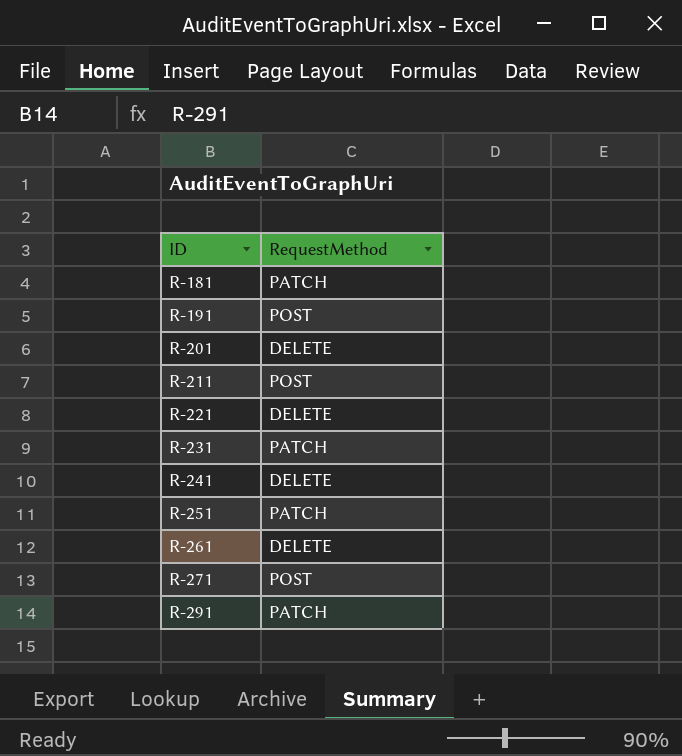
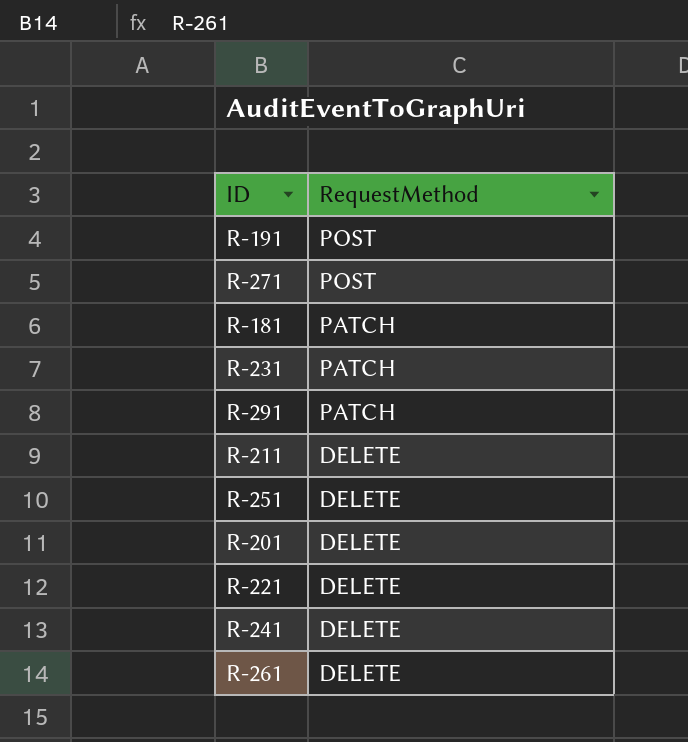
row order: ID ascending -> RequestMethod descending
R-211 | RequestMethod: POST -> DELETE
R-251 | RequestMethod: PATCH -> DELETE

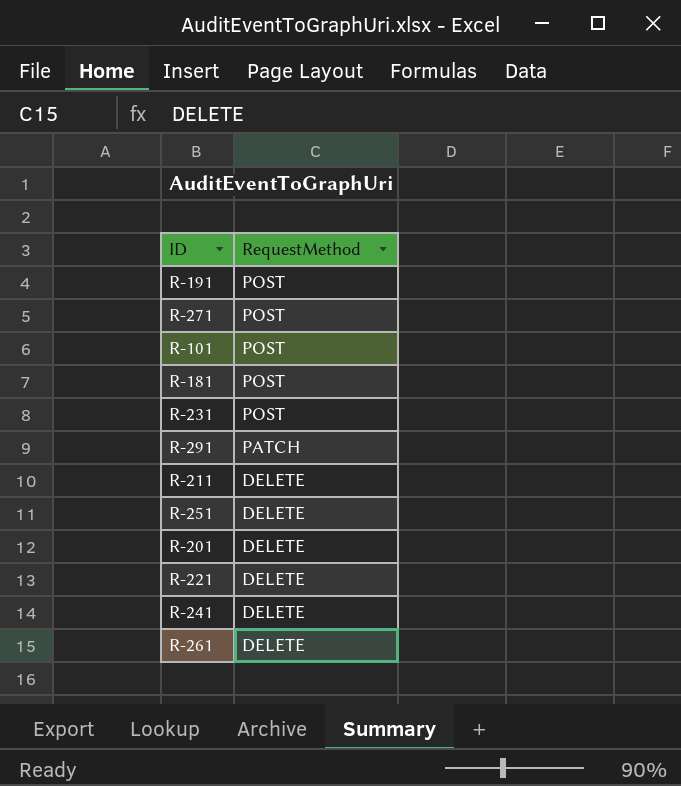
row R-101: none -> POST
R-181 | RequestMethod: PATCH -> POST
R-231 | RequestMethod: PATCH -> POST

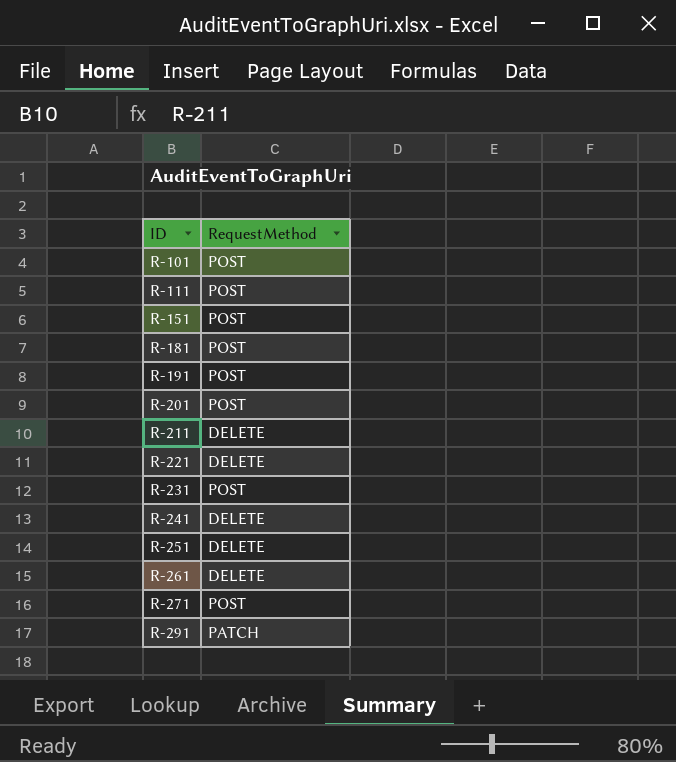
row order: RequestMethod descending -> ID ascending
row R-111: none -> POST
row R-151: none -> POST
R-201 | RequestMethod: DELETE -> POST

